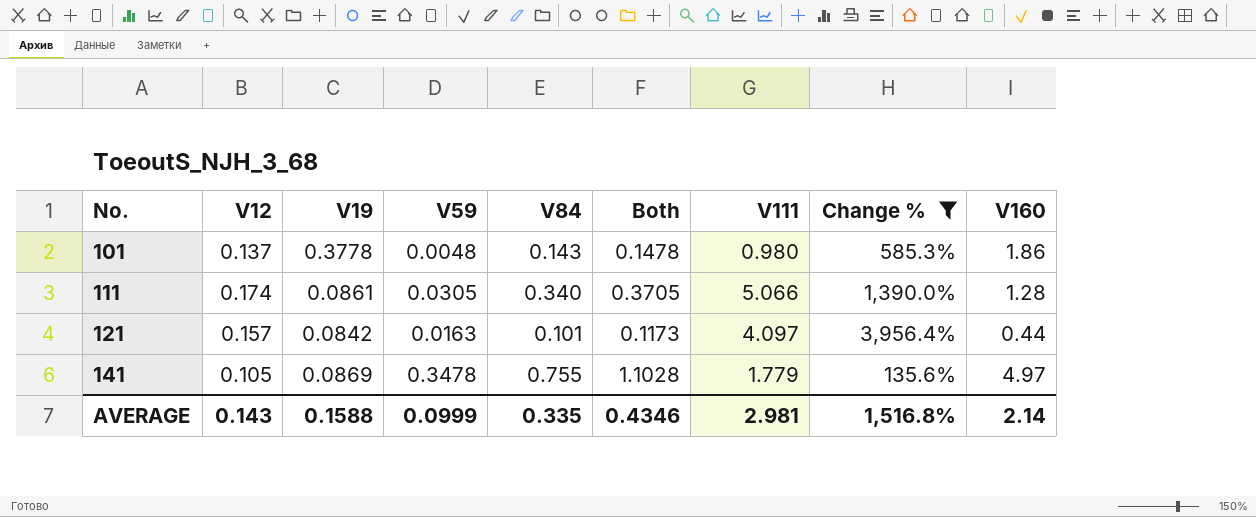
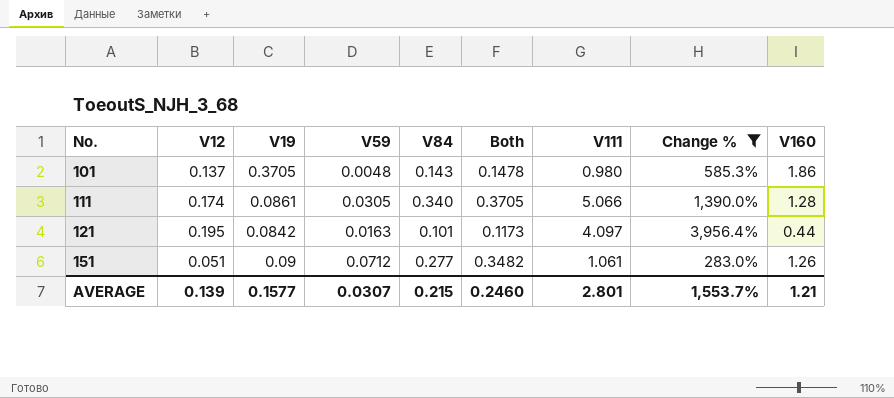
row 141: 0.105 | 0.0869 | 0.3478 | 0.755 | 1.1028 | 1.779 | 135.6% | 4.97 -> none
101 | V19: 0.3778 -> 0.3705
121 | V12: 0.157 -> 0.195
row 151: none -> 0.051 | 0.09 | 0.0712 | 0.277 | 0.3482 | 1.061 | 283.0% | 1.26
AVERAGE | V12: 0.143 -> 0.139
AVERAGE | V19: 0.1588 -> 0.1577
AVERAGE | V59: 0.0999 -> 0.0307
AVERAGE | V84: 0.335 -> 0.215
AVERAGE | Both: 0.4346 -> 0.2460
AVERAGE | V111: 2.981 -> 2.801
AVERAGE | Change %: 1,516.8% -> 1,553.7%
AVERAGE | V160: 2.14 -> 1.21

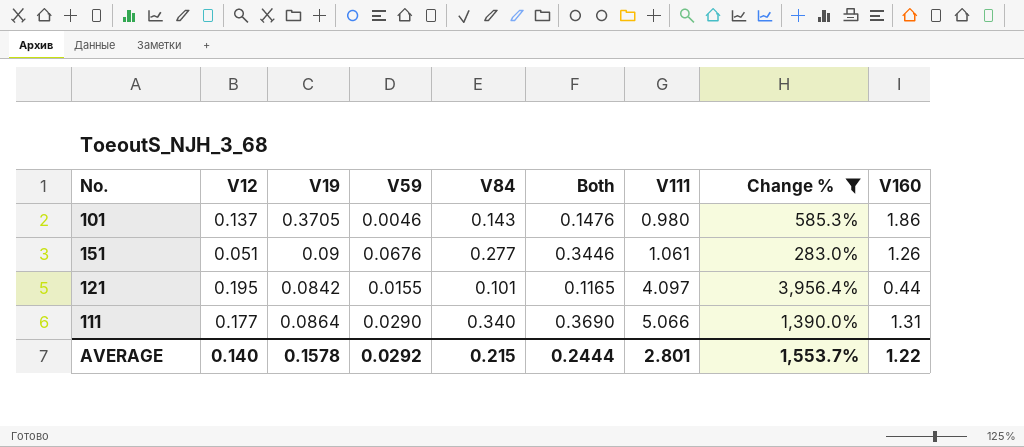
row order: No. ascending -> V111 ascending
101 | V59: 0.0048 -> 0.0046
101 | Both: 0.1478 -> 0.1476
151 | V59: 0.0712 -> 0.0676
151 | Both: 0.3482 -> 0.3446
121 | V59: 0.0163 -> 0.0155
121 | Both: 0.1173 -> 0.1165
111 | V12: 0.174 -> 0.177
111 | V19: 0.0861 -> 0.0864
111 | V59: 0.0305 -> 0.0290
111 | Both: 0.3705 -> 0.3690
111 | V160: 1.28 -> 1.31
AVERAGE | V12: 0.139 -> 0.140
AVERAGE | V19: 0.1577 -> 0.1578
AVERAGE | V59: 0.0307 -> 0.0292
AVERAGE | Both: 0.2460 -> 0.2444
AVERAGE | V160: 1.21 -> 1.22

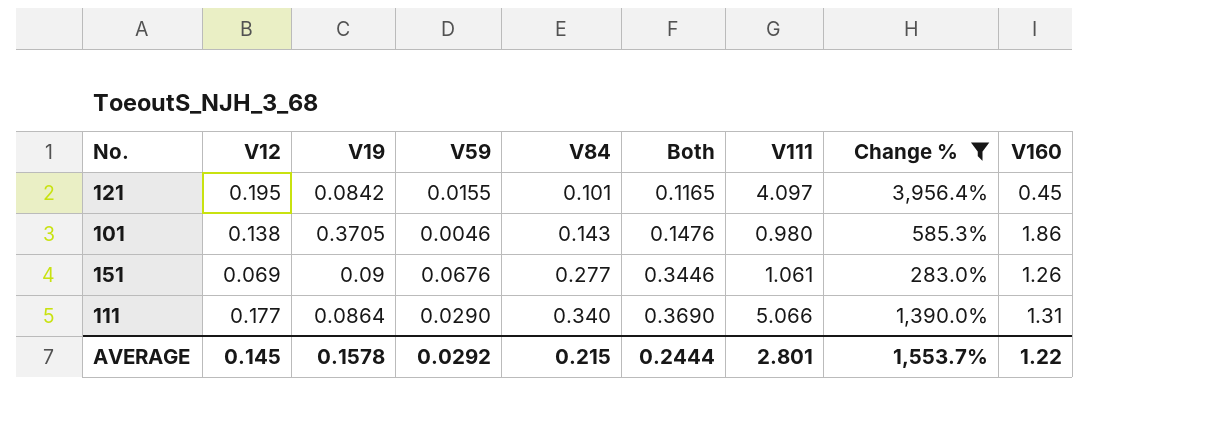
row order: V111 ascending -> V84 ascending
121 | V160: 0.44 -> 0.45
101 | V12: 0.137 -> 0.138
151 | V12: 0.051 -> 0.069
AVERAGE | V12: 0.140 -> 0.145

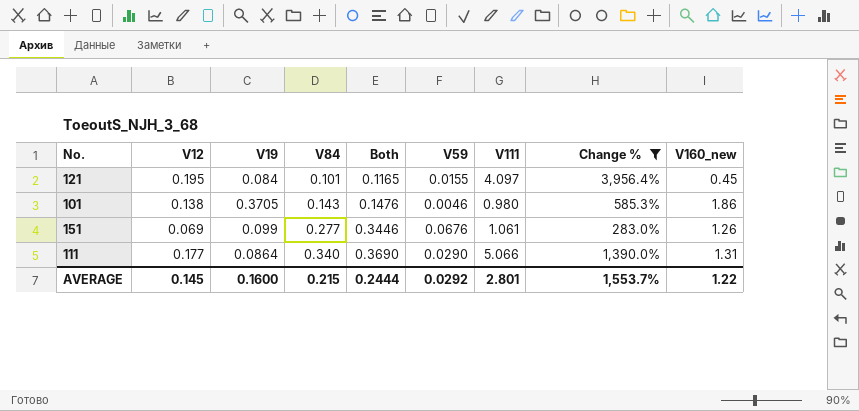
column V59 | position: 4 -> 6
column name: V160 -> V160_new
121 | V19: 0.0842 -> 0.084
151 | V19: 0.09 -> 0.099
AVERAGE | V19: 0.1578 -> 0.1600

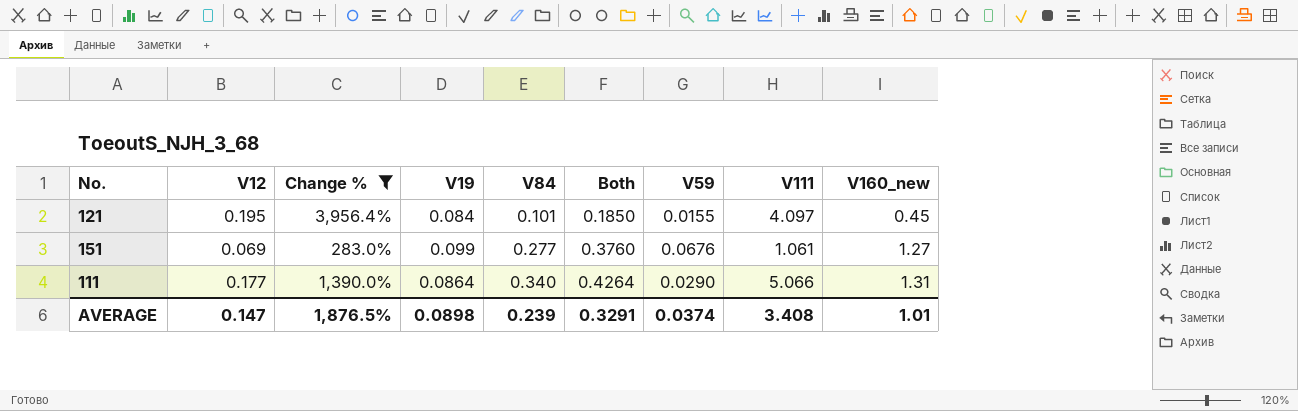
column Change % | position: 8 -> 3
column Both | formula: [V84] + [V59] -> [V19] + [V84]
row 101: 0.138 | 0.3705 | 0.143 | 0.1476 | 0.0046 | 0.980 | 585.3% | 1.86 -> none
151 | V160_new: 1.26 -> 1.27
AVERAGE | V12: 0.145 -> 0.147
AVERAGE | Change %: 1,553.7% -> 1,876.5%
AVERAGE | V19: 0.1600 -> 0.0898
AVERAGE | V84: 0.215 -> 0.239
AVERAGE | Both: 0.2444 -> 0.3291
AVERAGE | V59: 0.0292 -> 0.0374
AVERAGE | V111: 2.801 -> 3.408
AVERAGE | V160_new: 1.22 -> 1.01

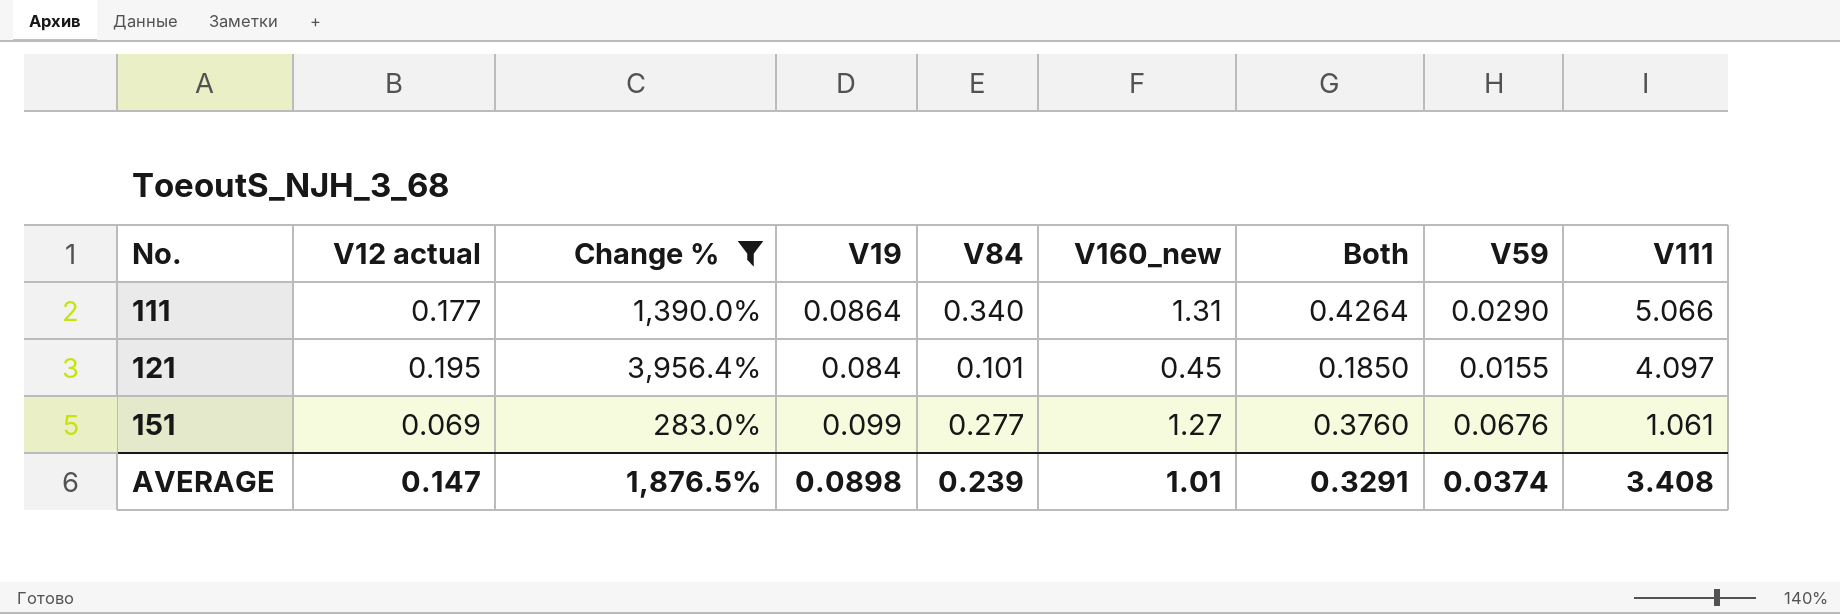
row order: V84 ascending -> No. ascending
column name: V12 -> V12 actual
column V160_new | position: 9 -> 6

